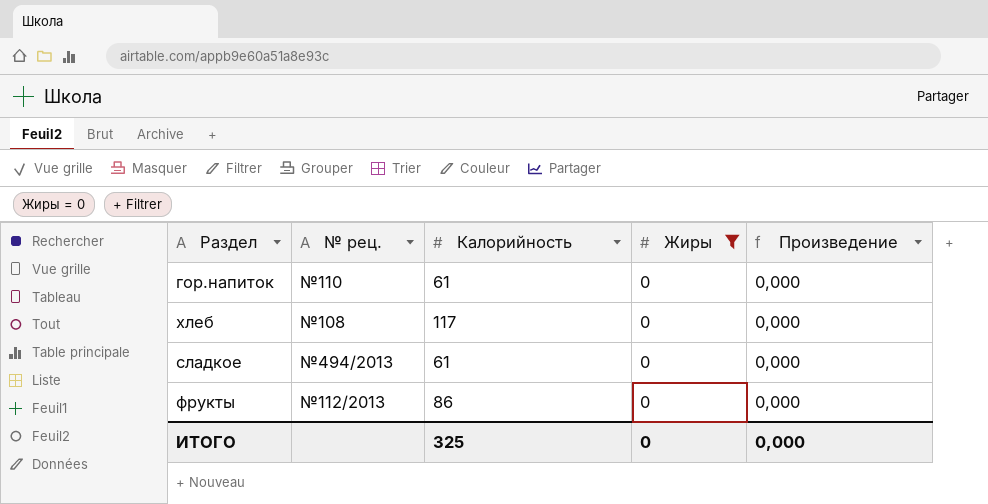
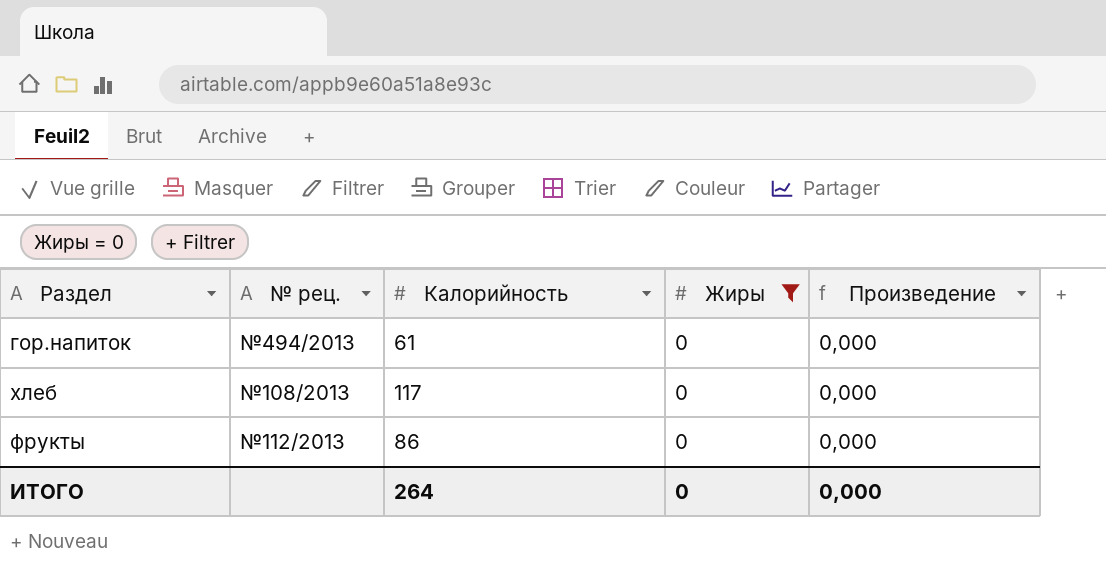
row сладкое: №494/2013 | 61 | 0 | 0,000 -> none
гор.напиток | № рец.: №110 -> №494/2013
хлеб | № рец.: №108 -> №108/2013
ИТОГО | Калорийность: 325 -> 264

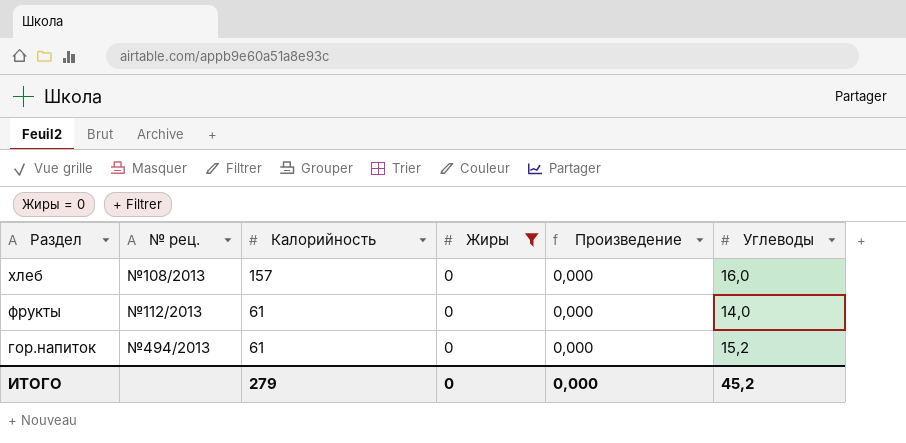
row order: none -> Раздел descending
column Углеводы | position: none -> 6
хлеб | Калорийность: 117 -> 157
фрукты | Калорийность: 86 -> 61
ИТОГО | Калорийность: 264 -> 279

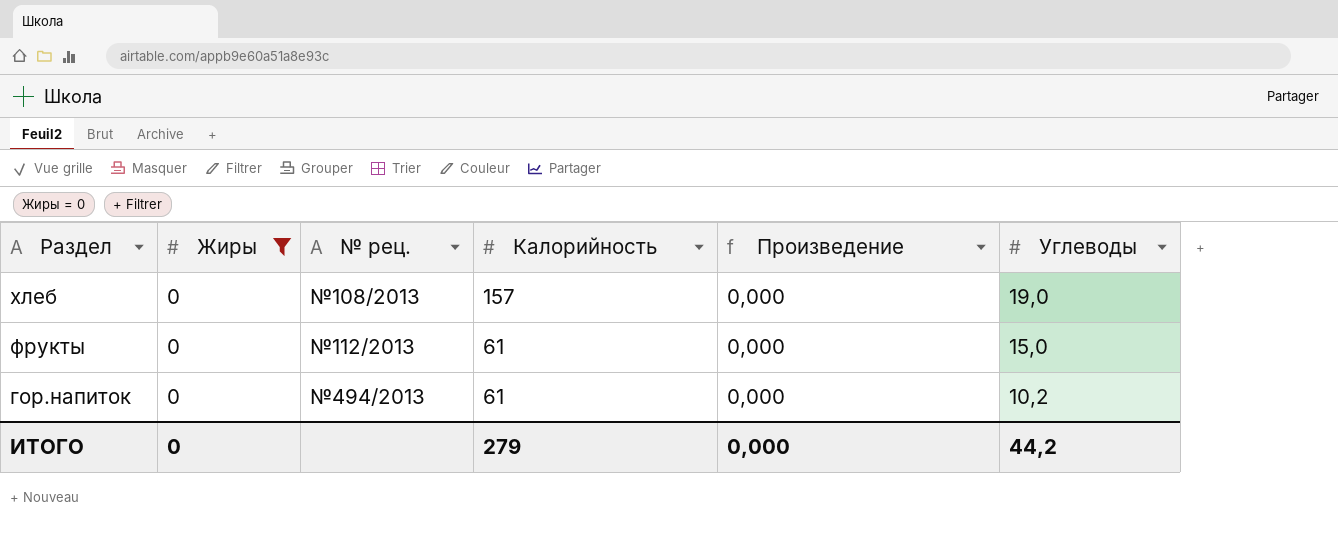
column Жиры | position: 4 -> 2
хлеб | Углеводы: 16,0 -> 19,0
фрукты | Углеводы: 14,0 -> 15,0
гор.напиток | Углеводы: 15,2 -> 10,2
ИТОГО | Углеводы: 45,2 -> 44,2

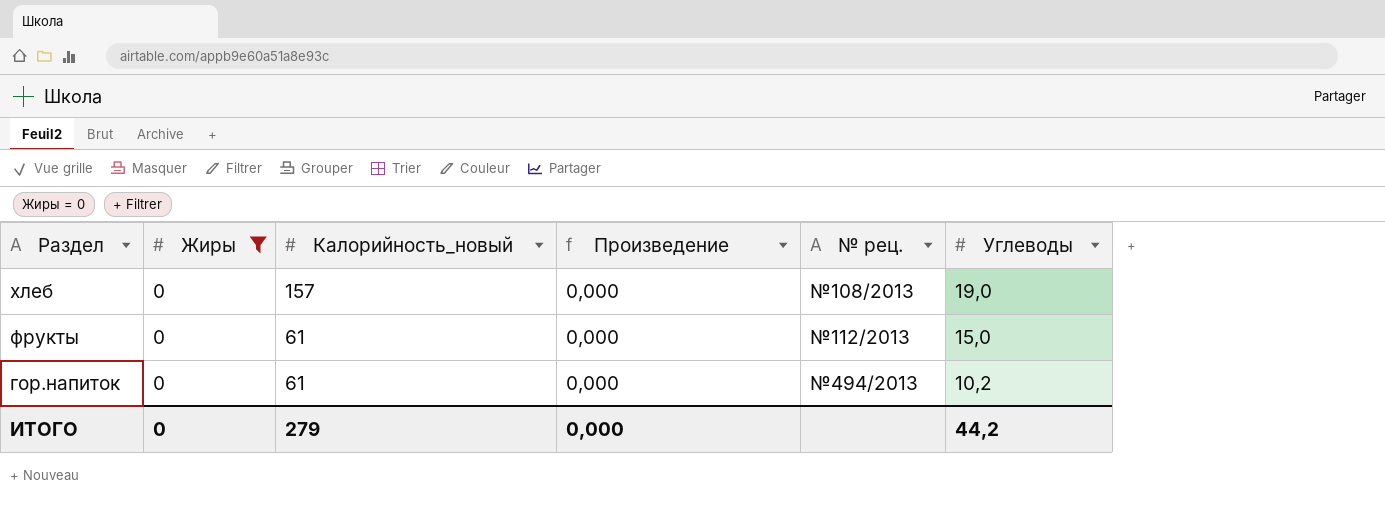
column name: Калорийность -> Калорийность_новый
column № рец. | position: 3 -> 5

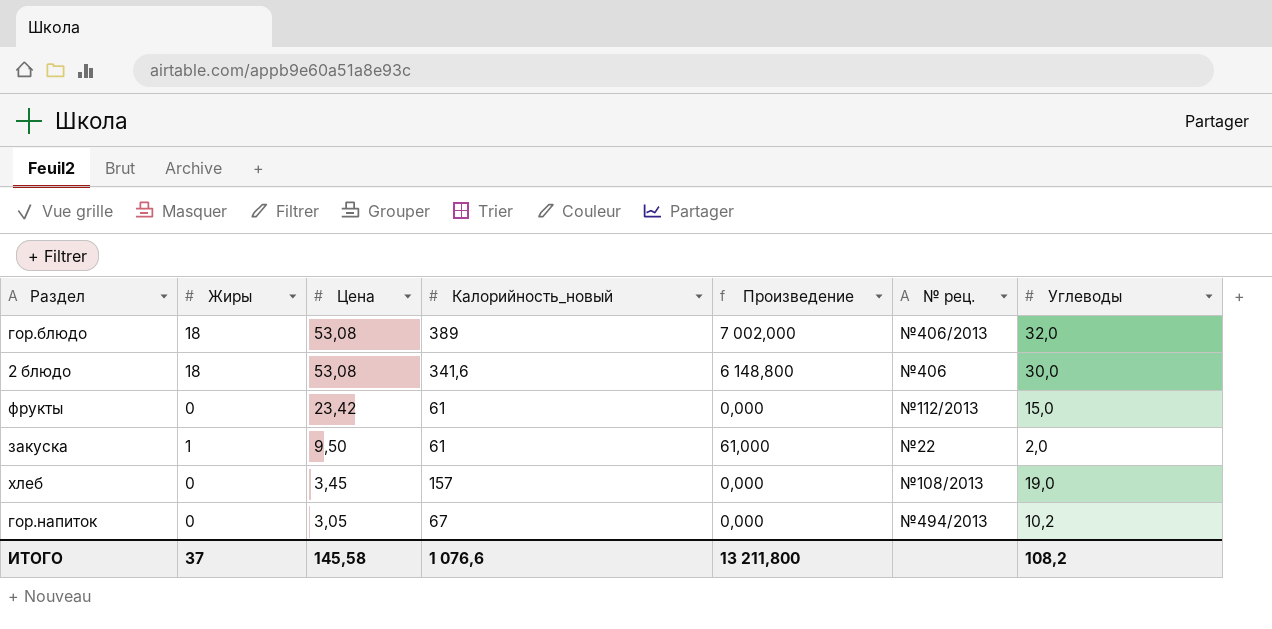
filter: Жиры = 0 -> none
row order: Раздел descending -> Цена descending
column Цена | position: none -> 3
гор.напиток | Калорийность_новый: 61 -> 67
ИТОГО | Жиры: 0 -> 37
ИТОГО | Калорийность_новый: 279 -> 1 076,6
ИТОГО | Произведение: 0,000 -> 13 211,800
ИТОГО | Углеводы: 44,2 -> 108,2

